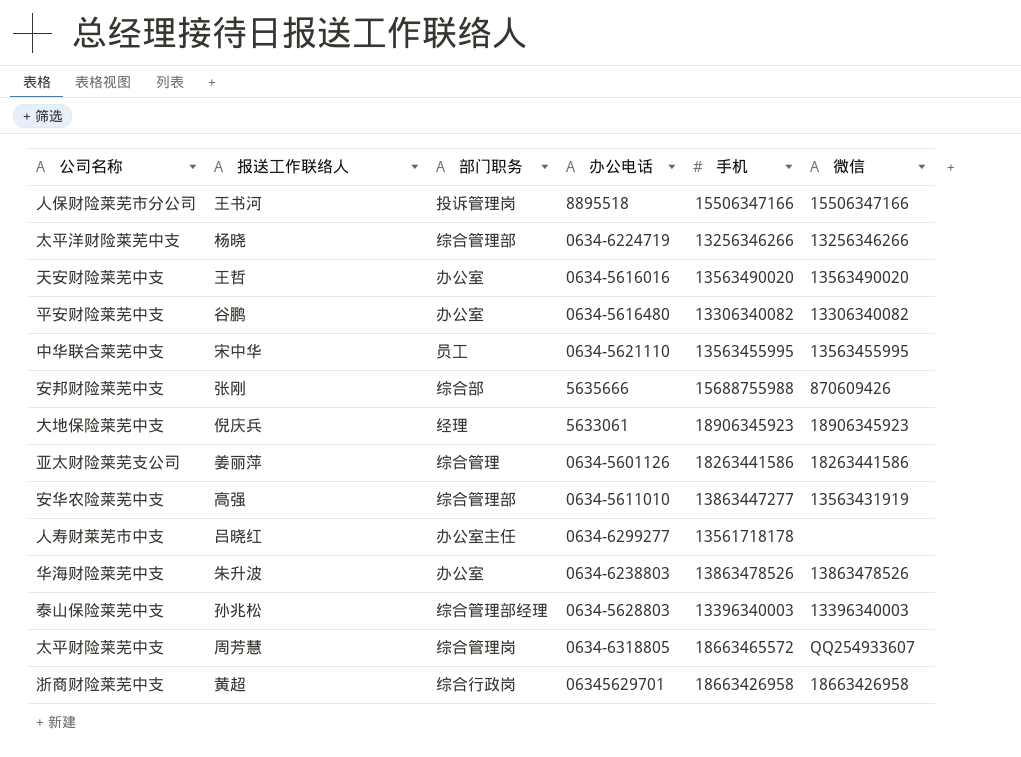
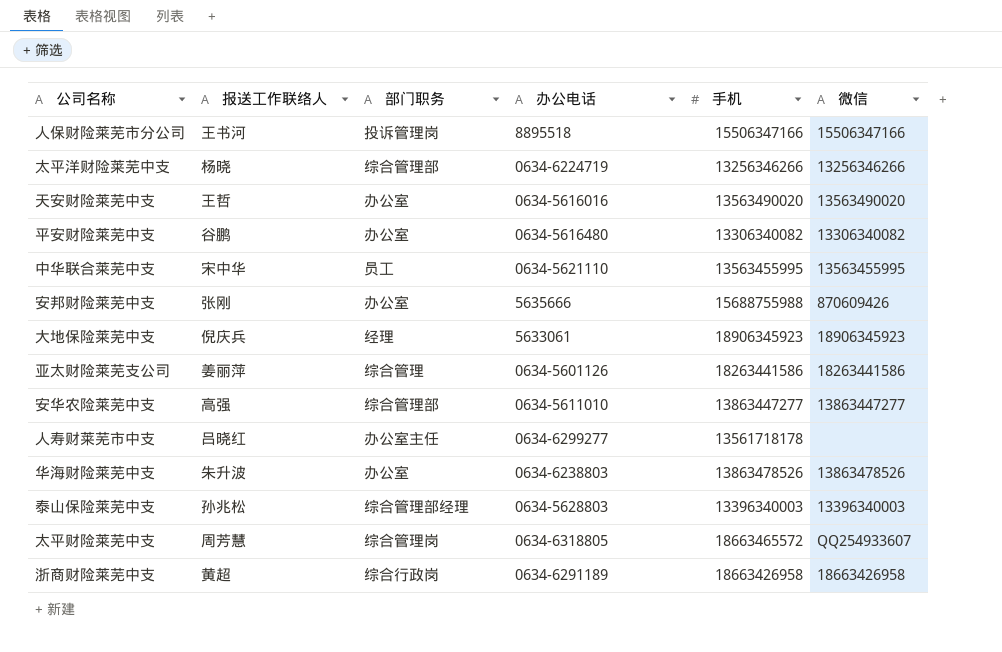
安邦财险莱芜中支 | 部门职务: 综合部 -> 办公室
安华农险莱芜中支 | 微信: 13563431919 -> 13863447277
浙商财险莱芜中支 | 办公电话: 06345629701 -> 0634-6291189

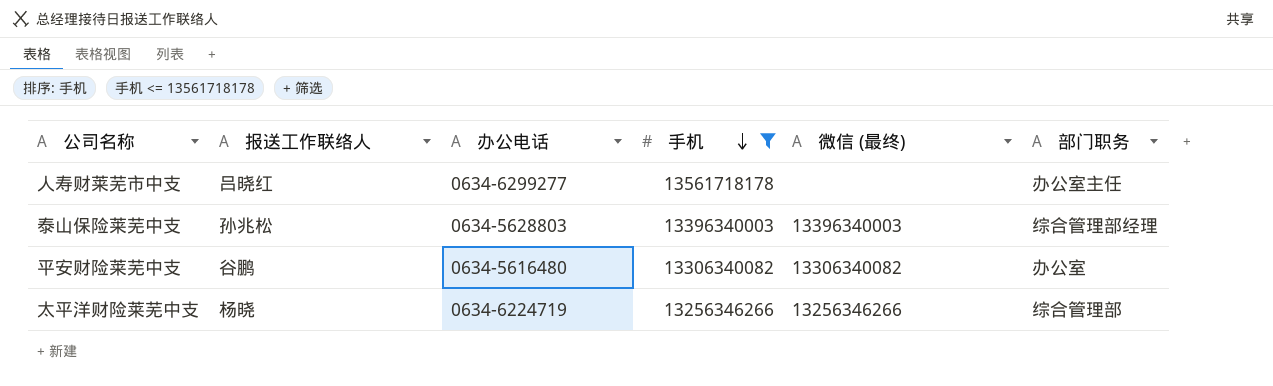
filter: none -> 手机 <= 13561718178
row order: none -> 手机 descending
column name: 微信 -> 微信 (最终)
column 部门职务 | position: 3 -> 6

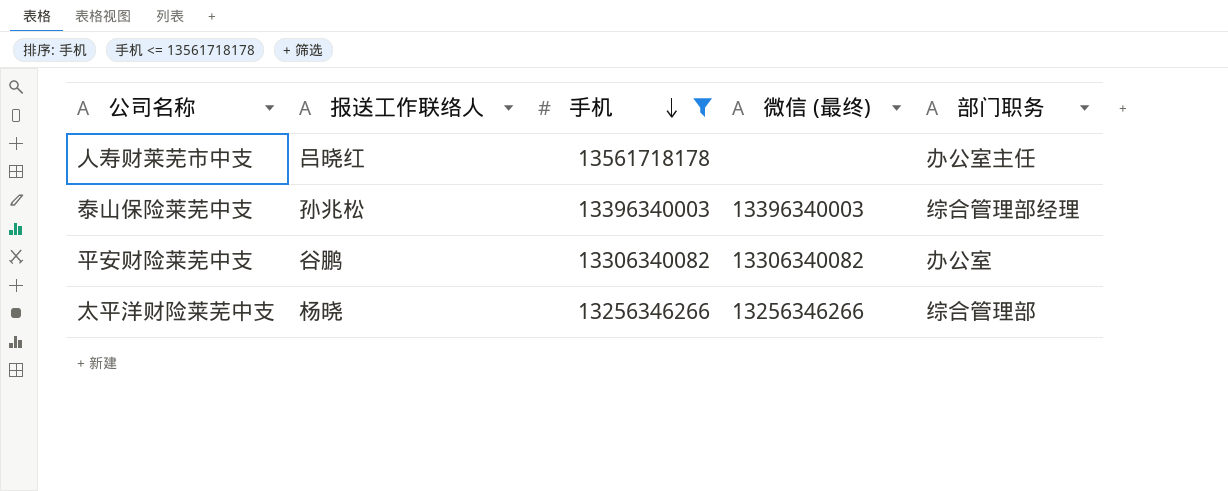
column 办公电话 | position: 3 -> none

